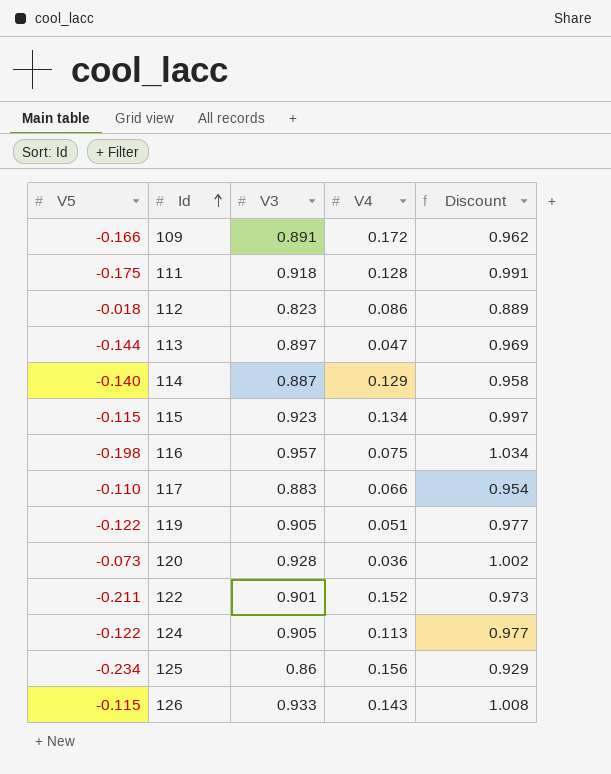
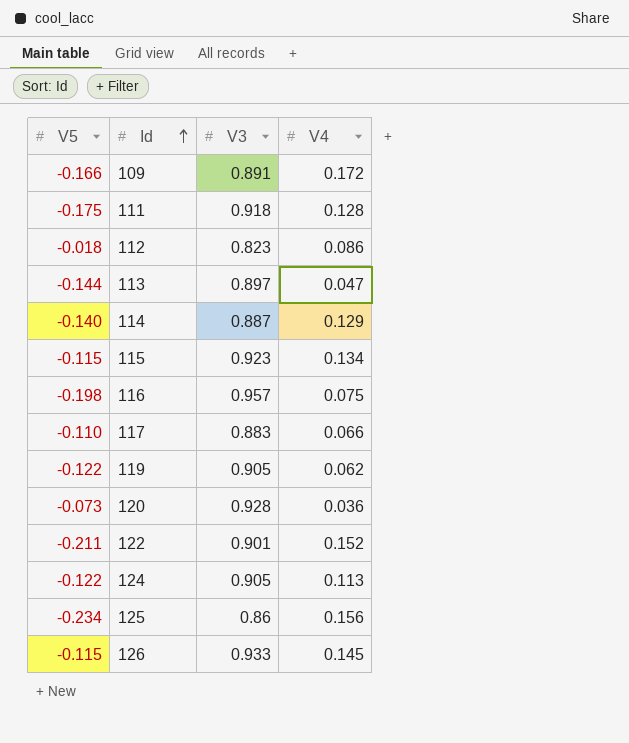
column Discount | formula: [V3] * 1.08 -> none
119 | V4: 0.051 -> 0.062
126 | V4: 0.143 -> 0.145

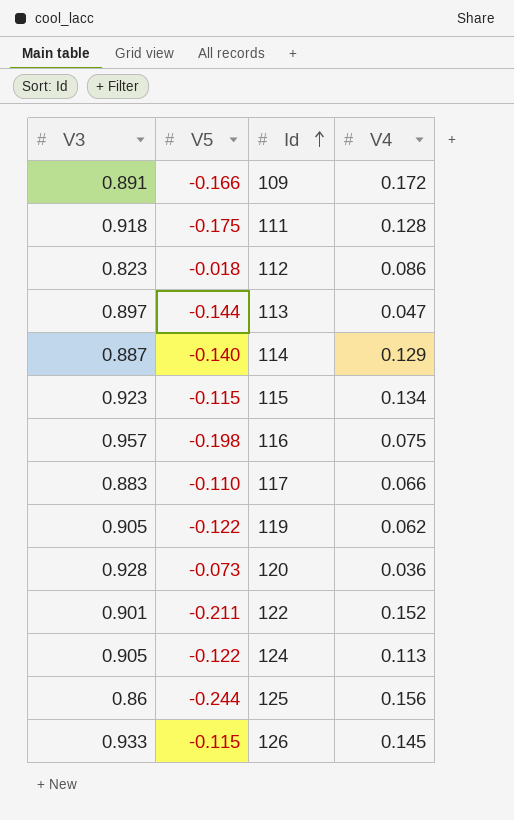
column V3 | position: 3 -> 1
125 | V5: -0.234 -> -0.244

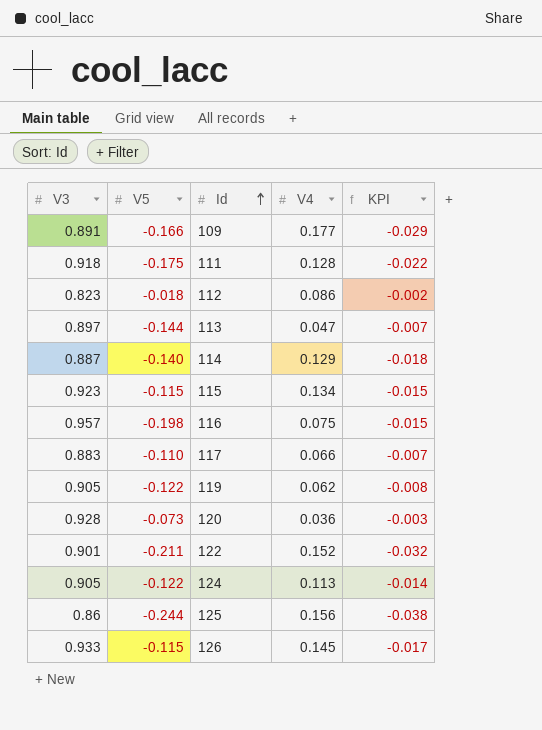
column KPI | formula: none -> [V5] * [V4]
109 | V4: 0.172 -> 0.177

